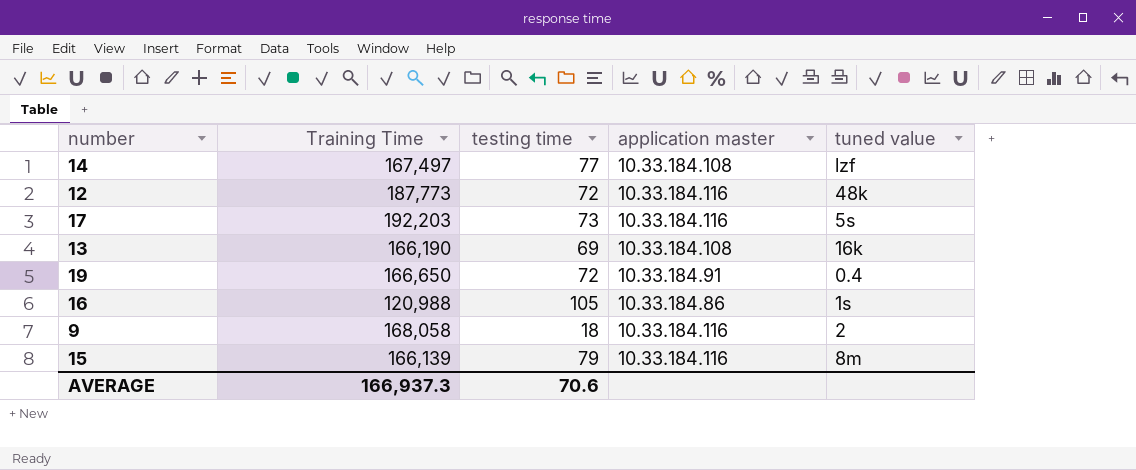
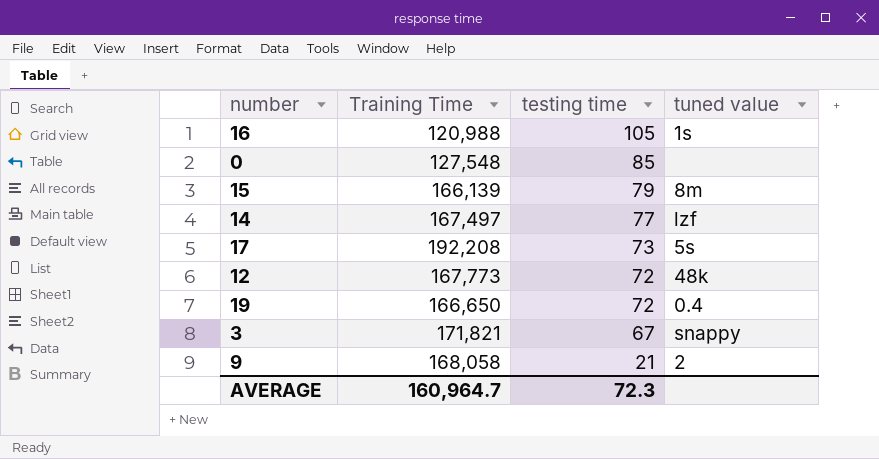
row order: none -> testing time descending
column application master | position: 4 -> none
row 13: 166,190 | 69 | 10.33.184.108 | 16k -> none
row 0: none -> 127,548 | 85 | none
17 | Training Time: 192,203 -> 192,208
12 | Training Time: 187,773 -> 167,773
row 3: none -> 171,821 | 67 | snappy
9 | testing time: 18 -> 21
AVERAGE | Training Time: 166,937.3 -> 160,964.7
AVERAGE | testing time: 70.6 -> 72.3

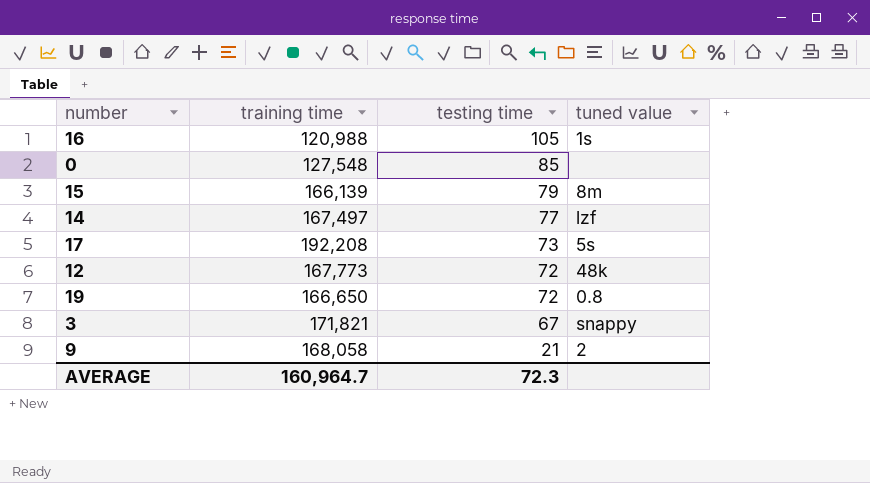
column name: Training Time -> training time
19 | tuned value: 0.4 -> 0.8

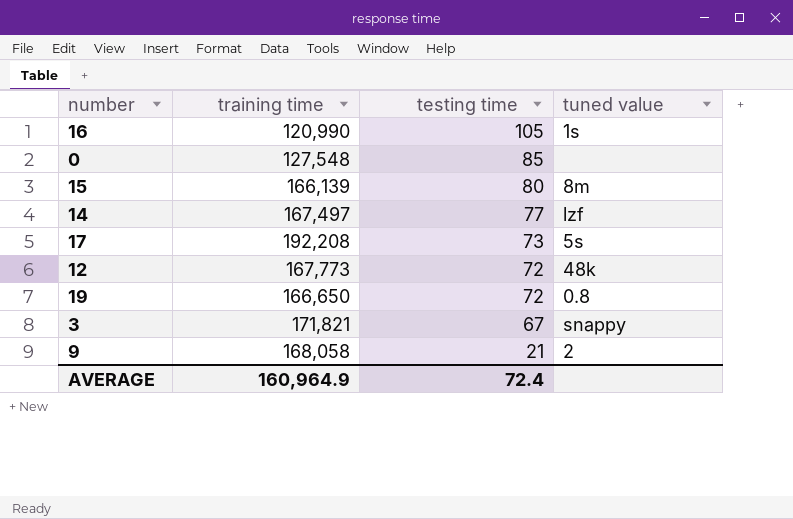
16 | training time: 120,988 -> 120,990
15 | testing time: 79 -> 80
AVERAGE | training time: 160,964.7 -> 160,964.9
AVERAGE | testing time: 72.3 -> 72.4

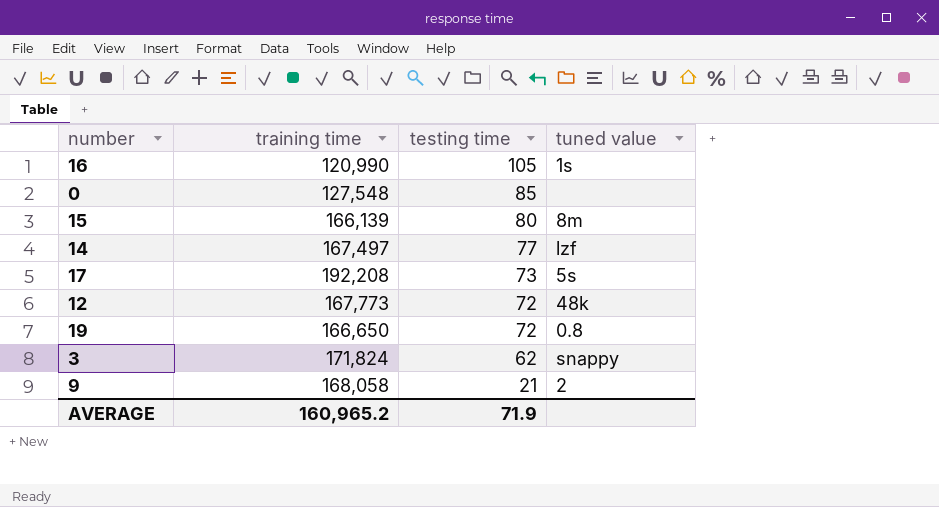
3 | training time: 171,821 -> 171,824
3 | testing time: 67 -> 62
AVERAGE | training time: 160,964.9 -> 160,965.2
AVERAGE | testing time: 72.4 -> 71.9

